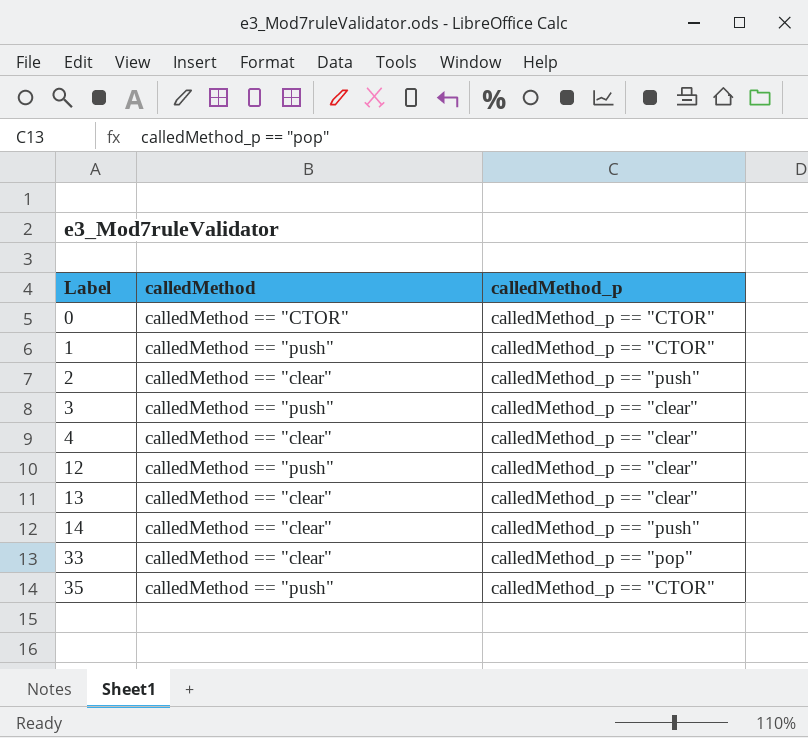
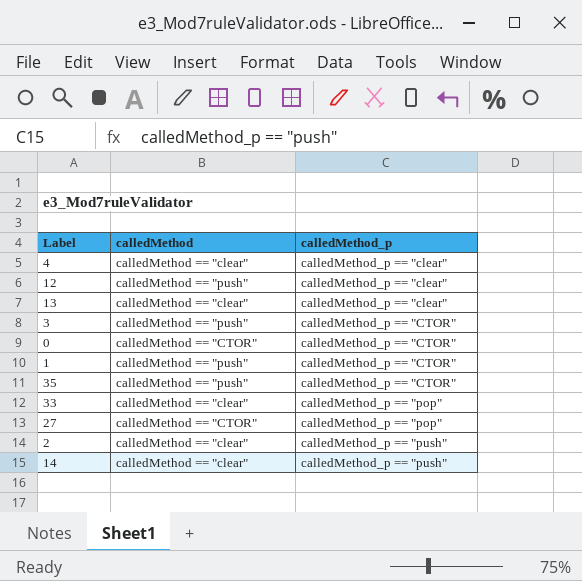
row order: Label ascending -> calledMethod_p ascending
3 | calledMethod_p: calledMethod_p == "clear" -> calledMethod_p == "CTOR"
row 27: none -> calledMethod == "CTOR" | calledMethod_p == "pop"

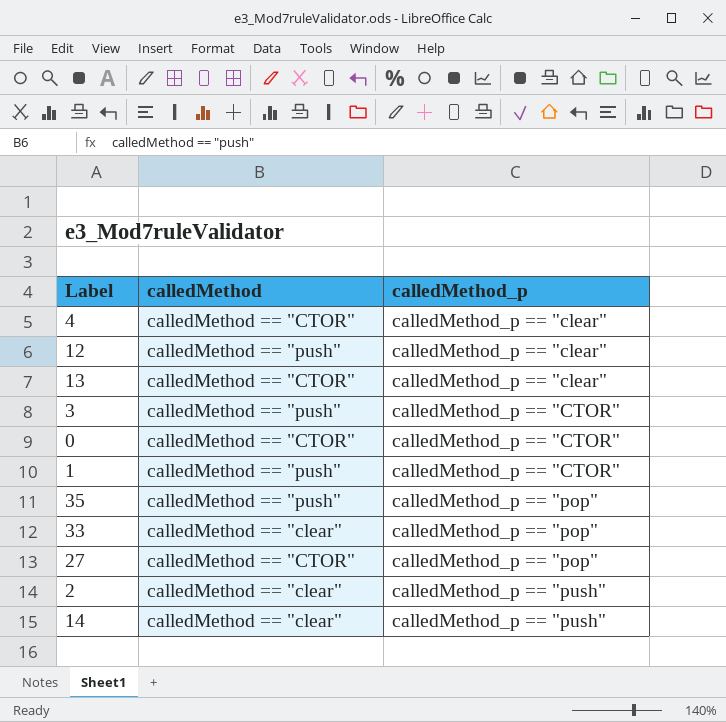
4 | calledMethod: calledMethod == "clear" -> calledMethod == "CTOR"
13 | calledMethod: calledMethod == "clear" -> calledMethod == "CTOR"
35 | calledMethod_p: calledMethod_p == "CTOR" -> calledMethod_p == "pop"

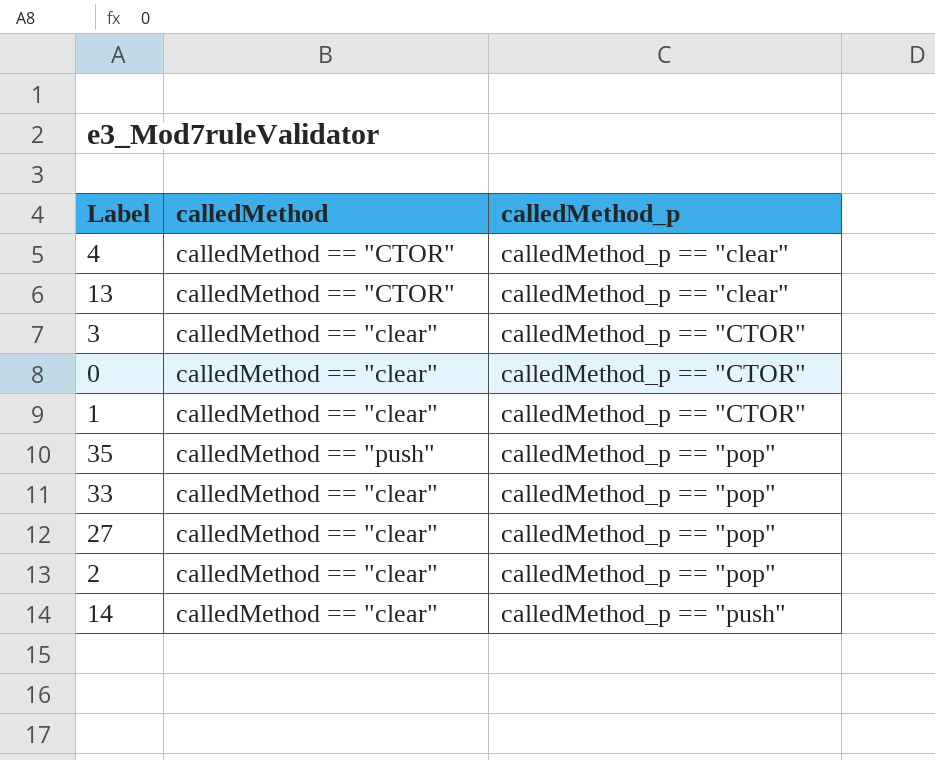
row 12: calledMethod == "push" | calledMethod_p == "clear" -> none
3 | calledMethod: calledMethod == "push" -> calledMethod == "clear"
0 | calledMethod: calledMethod == "CTOR" -> calledMethod == "clear"
1 | calledMethod: calledMethod == "push" -> calledMethod == "clear"
27 | calledMethod: calledMethod == "CTOR" -> calledMethod == "clear"
2 | calledMethod_p: calledMethod_p == "push" -> calledMethod_p == "pop"

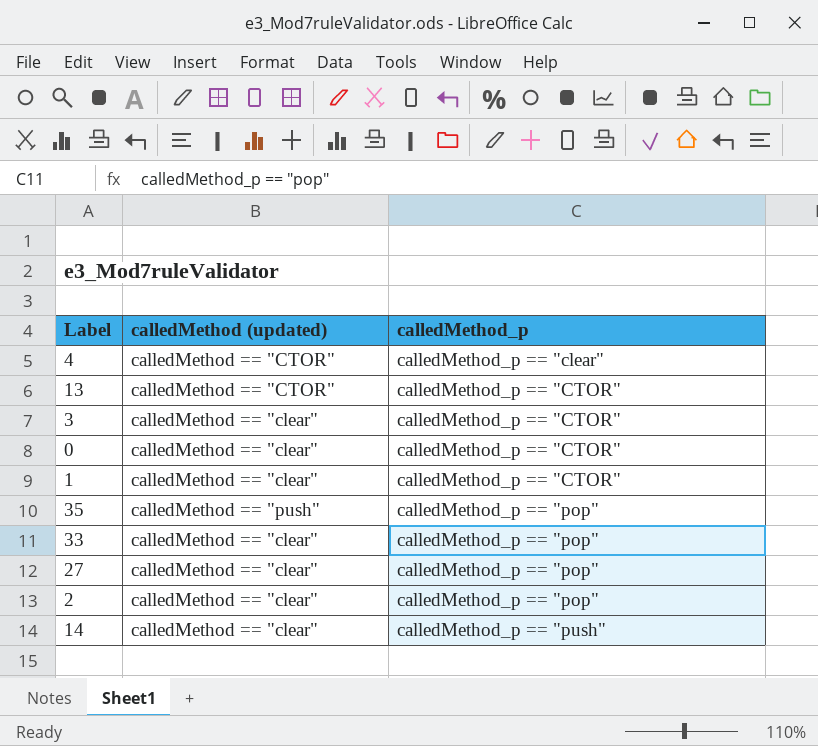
column name: calledMethod -> calledMethod (updated)
13 | calledMethod_p: calledMethod_p == "clear" -> calledMethod_p == "CTOR"

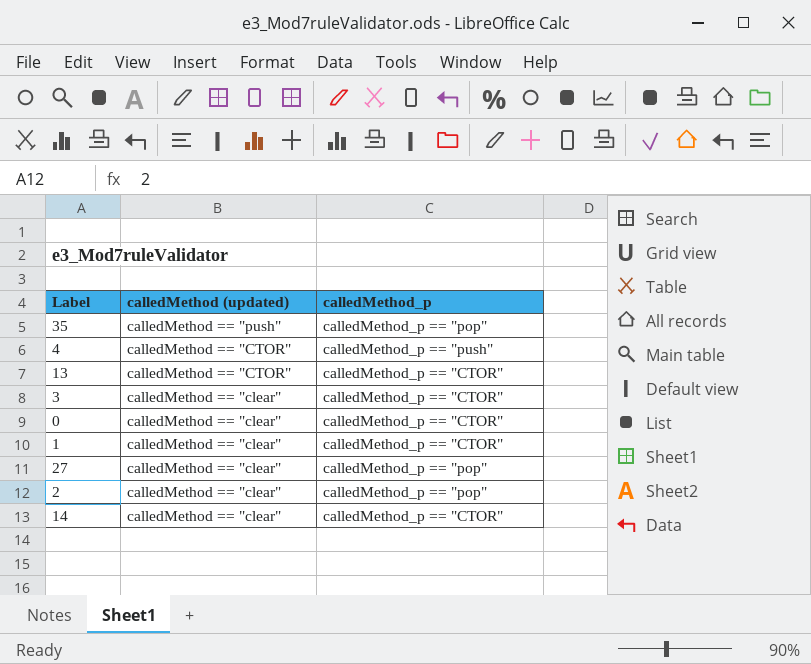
row order: calledMethod_p ascending -> calledMethod (updated) descending
row 33: calledMethod == "clear" | calledMethod_p == "pop" -> none
4 | calledMethod_p: calledMethod_p == "clear" -> calledMethod_p == "push"
14 | calledMethod_p: calledMethod_p == "push" -> calledMethod_p == "CTOR"

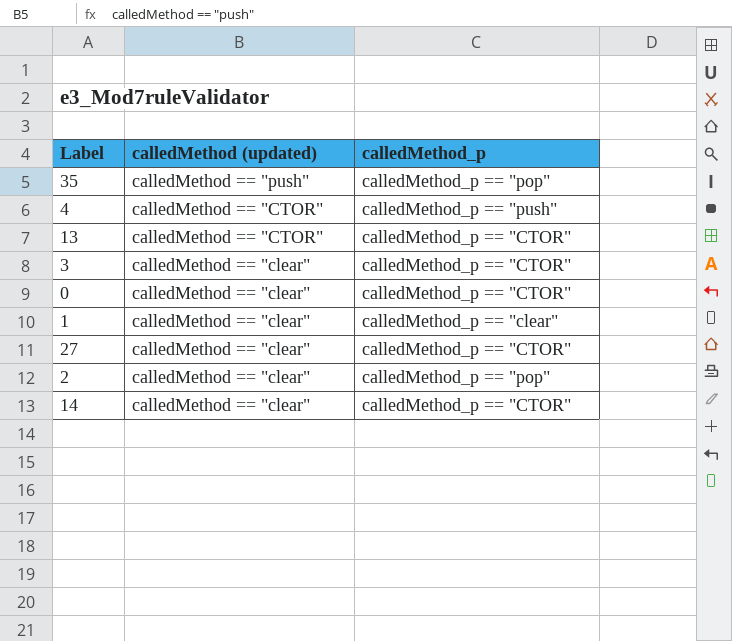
1 | calledMethod_p: calledMethod_p == "CTOR" -> calledMethod_p == "clear"
27 | calledMethod_p: calledMethod_p == "pop" -> calledMethod_p == "CTOR"

